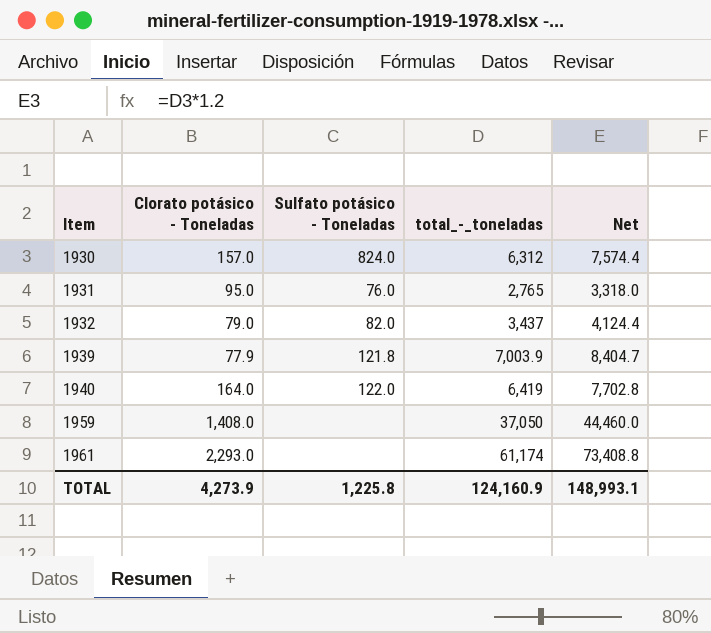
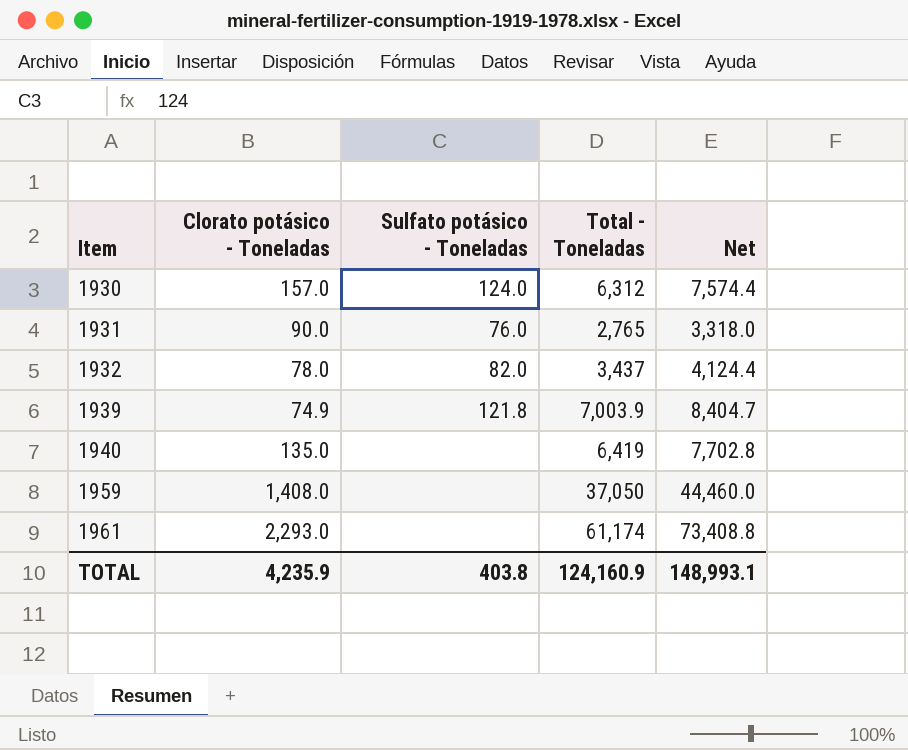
column name: total_-_toneladas -> Total - Toneladas
1930 | Sulfato potásico - Toneladas: 824.0 -> 124.0
1931 | Clorato potásico - Toneladas: 95.0 -> 90.0
1932 | Clorato potásico - Toneladas: 79.0 -> 78.0
1939 | Clorato potásico - Toneladas: 77.9 -> 74.9
1940 | Clorato potásico - Toneladas: 164.0 -> 135.0
1940 | Sulfato potásico - Toneladas: 122.0 -> none
TOTAL | Clorato potásico - Toneladas: 4,273.9 -> 4,235.9
TOTAL | Sulfato potásico - Toneladas: 1,225.8 -> 403.8

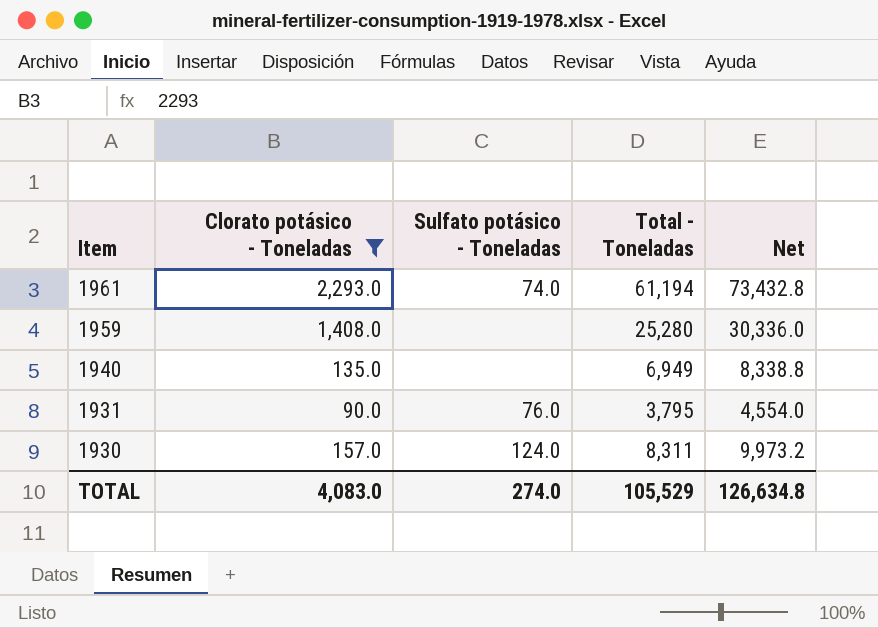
filter: none -> Clorato potásico - Toneladas >= 90.0
row order: Item ascending -> Item descending
1961 | Sulfato potásico - Toneladas: none -> 74.0
1961 | Total - Toneladas: 61,174 -> 61,194
1961 | Net: 73,408.8 -> 73,432.8
1959 | Total - Toneladas: 37,050 -> 25,280
1959 | Net: 44,460.0 -> 30,336.0
1940 | Total - Toneladas: 6,419 -> 6,949
1940 | Net: 7,702.8 -> 8,338.8
1931 | Total - Toneladas: 2,765 -> 3,795
1931 | Net: 3,318.0 -> 4,554.0
1930 | Total - Toneladas: 6,312 -> 8,311
1930 | Net: 7,574.4 -> 9,973.2
TOTAL | Clorato potásico - Toneladas: 4,235.9 -> 4,083.0
TOTAL | Sulfato potásico - Toneladas: 403.8 -> 274.0
TOTAL | Total - Toneladas: 124,160.9 -> 105,529
TOTAL | Net: 148,993.1 -> 126,634.8

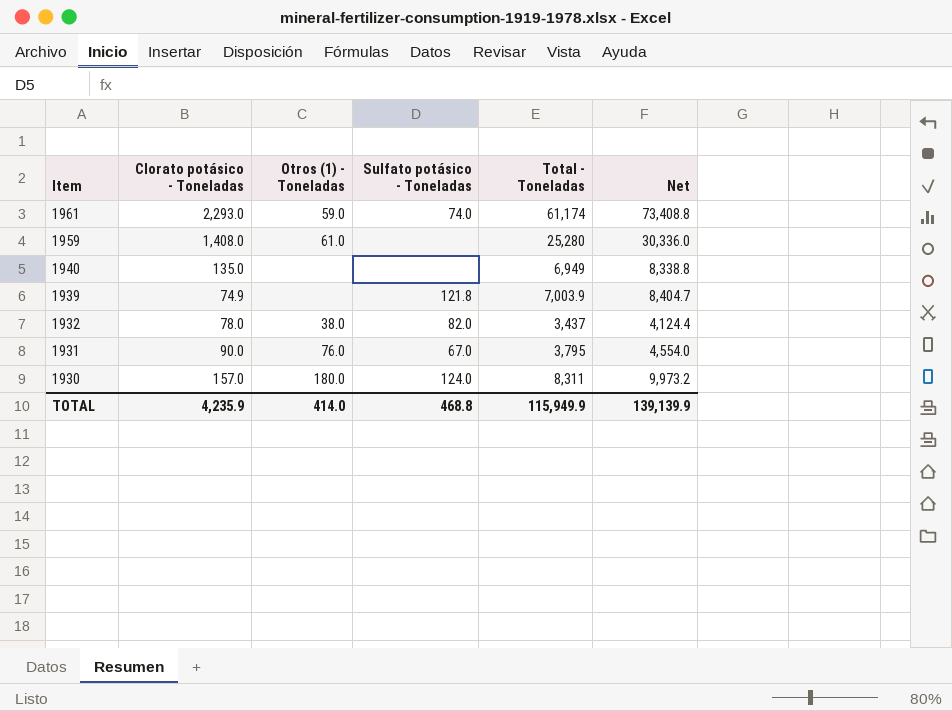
filter: Clorato potásico - Toneladas >= 90.0 -> none
column Otros (1) - Toneladas | position: none -> 3
1961 | Total - Toneladas: 61,194 -> 61,174
1961 | Net: 73,432.8 -> 73,408.8
1931 | Sulfato potásico - Toneladas: 76.0 -> 67.0
TOTAL | Clorato potásico - Toneladas: 4,083.0 -> 4,235.9
TOTAL | Sulfato potásico - Toneladas: 274.0 -> 468.8
TOTAL | Total - Toneladas: 105,529 -> 115,949.9
TOTAL | Net: 126,634.8 -> 139,139.9

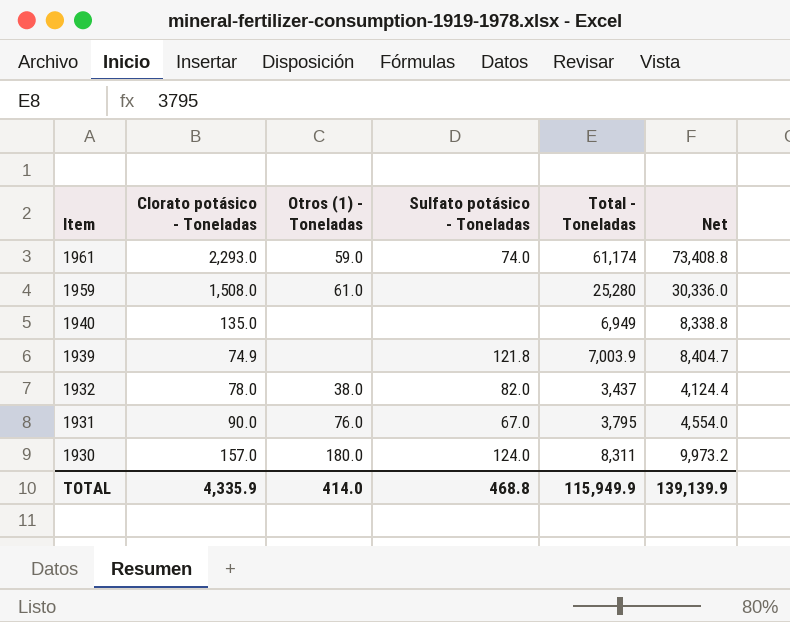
1959 | Clorato potásico - Toneladas: 1,408.0 -> 1,508.0
TOTAL | Clorato potásico - Toneladas: 4,235.9 -> 4,335.9

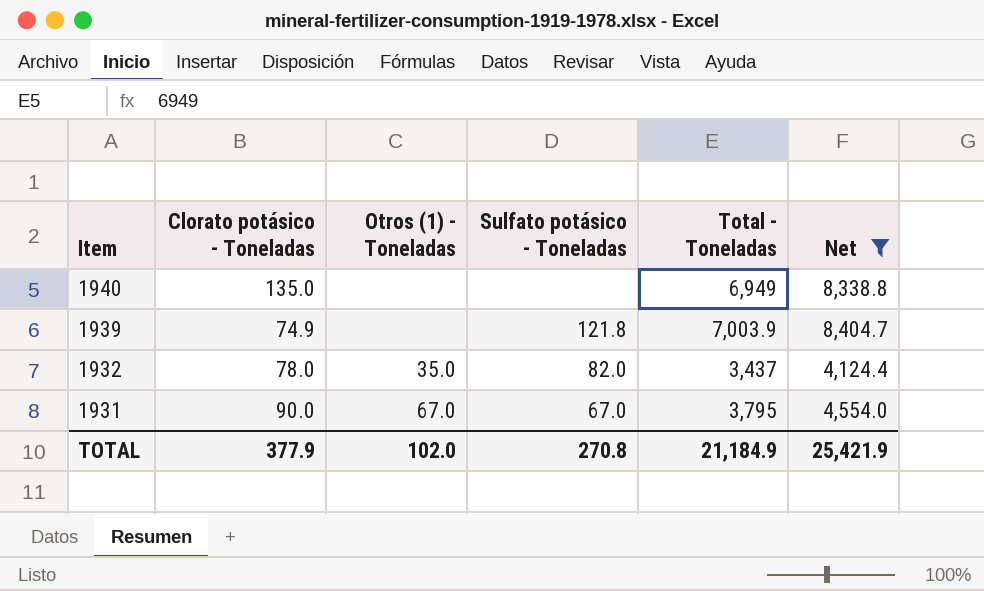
filter: none -> Net <= 8,404.7
1932 | Otros (1) - Toneladas: 38.0 -> 35.0
1931 | Otros (1) - Toneladas: 76.0 -> 67.0
TOTAL | Clorato potásico - Toneladas: 4,335.9 -> 377.9
TOTAL | Otros (1) - Toneladas: 414.0 -> 102.0
TOTAL | Sulfato potásico - Toneladas: 468.8 -> 270.8
TOTAL | Total - Toneladas: 115,949.9 -> 21,184.9
TOTAL | Net: 139,139.9 -> 25,421.9

